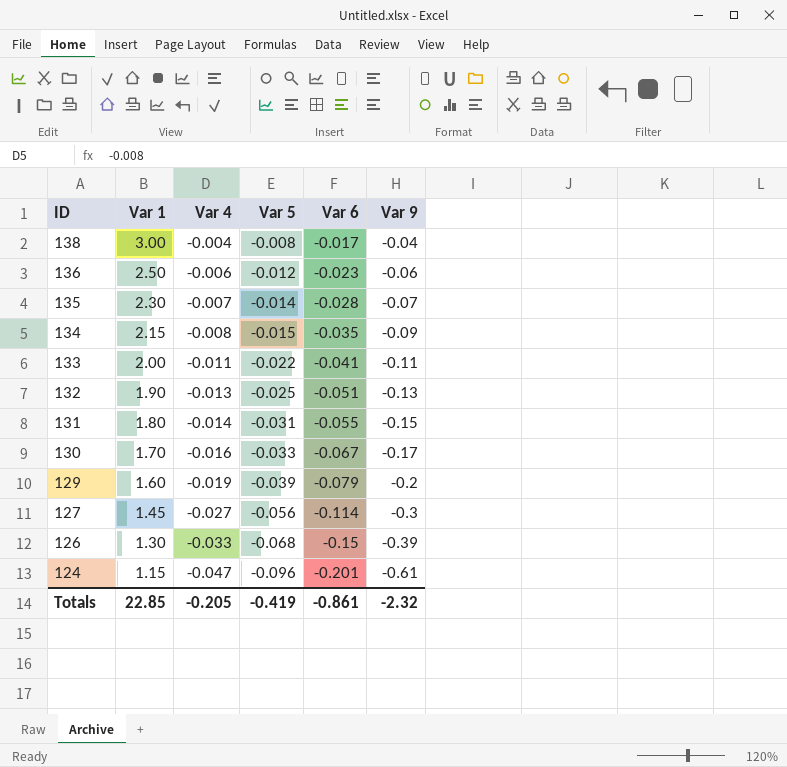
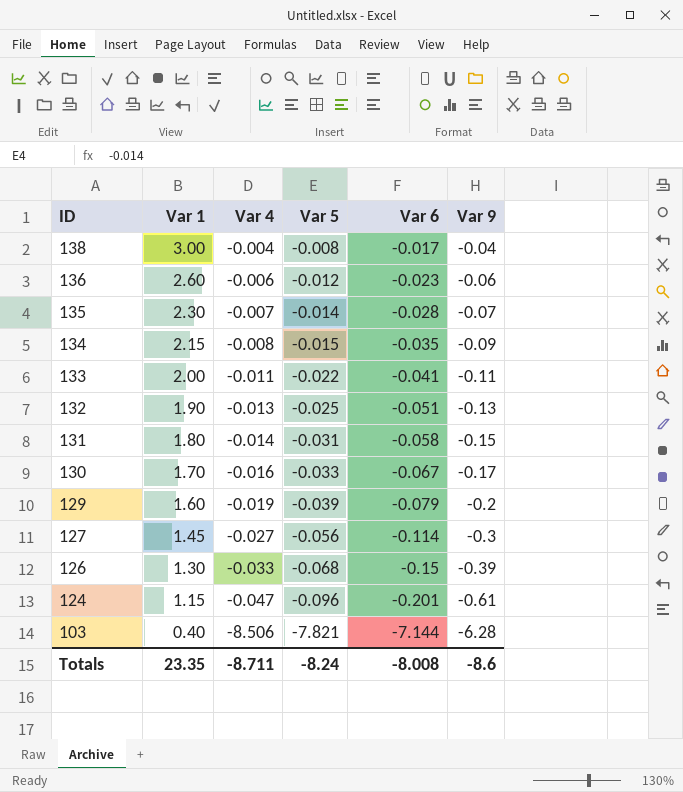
136 | Var 1: 2.50 -> 2.60
131 | Var 6: -0.055 -> -0.058
row 103: none -> 0.40 | -8.506 | -7.821 | -7.144 | -6.28
Totals | Var 1: 22.85 -> 23.35
Totals | Var 4: -0.205 -> -8.711
Totals | Var 5: -0.419 -> -8.24
Totals | Var 6: -0.861 -> -8.008
Totals | Var 9: -2.32 -> -8.6

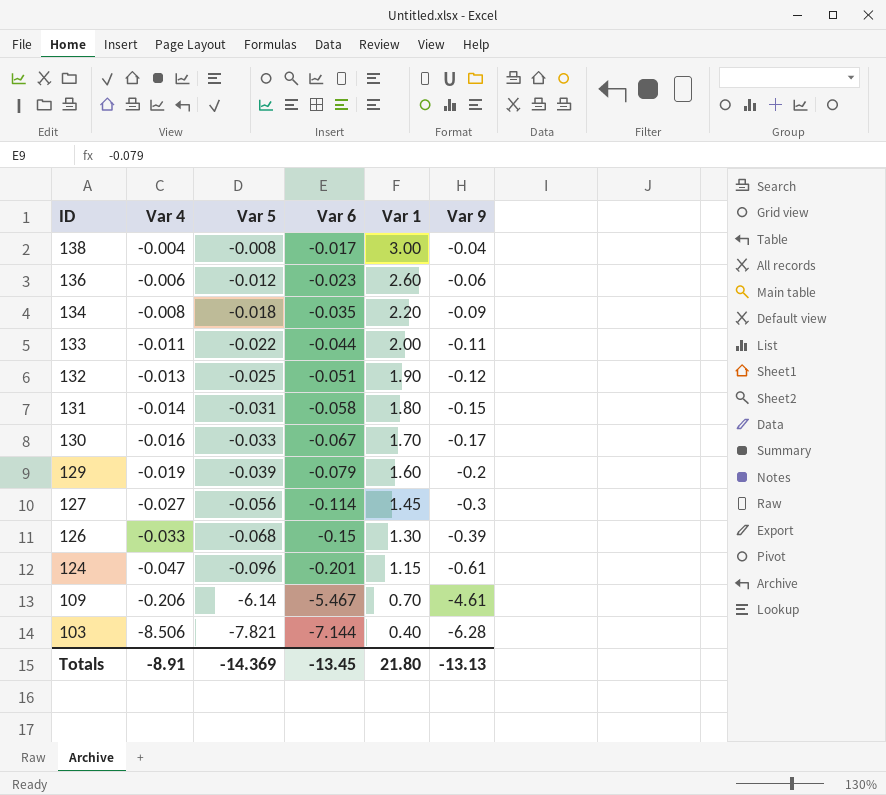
column Var 1 | position: 2 -> 5
row 135: 2.30 | -0.007 | -0.014 | -0.028 | -0.07 -> none
134 | Var 5: -0.015 -> -0.018
134 | Var 1: 2.15 -> 2.20
133 | Var 6: -0.041 -> -0.044
132 | Var 9: -0.13 -> -0.12
row 109: none -> -0.206 | -6.14 | -5.467 | 0.70 | -4.61
Totals | Var 4: -8.711 -> -8.91
Totals | Var 5: -8.24 -> -14.369
Totals | Var 6: -8.008 -> -13.45
Totals | Var 1: 23.35 -> 21.80
Totals | Var 9: -8.6 -> -13.13

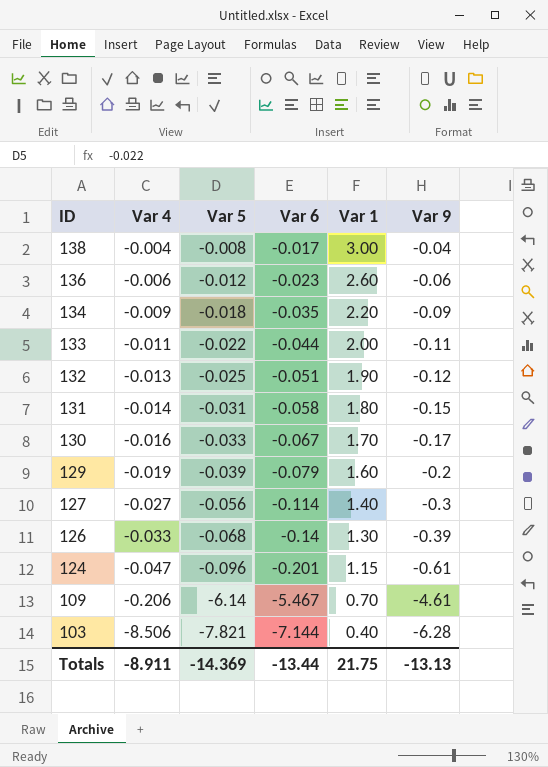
134 | Var 4: -0.008 -> -0.009
127 | Var 1: 1.45 -> 1.40
126 | Var 6: -0.15 -> -0.14
Totals | Var 4: -8.91 -> -8.911
Totals | Var 6: -13.45 -> -13.44
Totals | Var 1: 21.80 -> 21.75

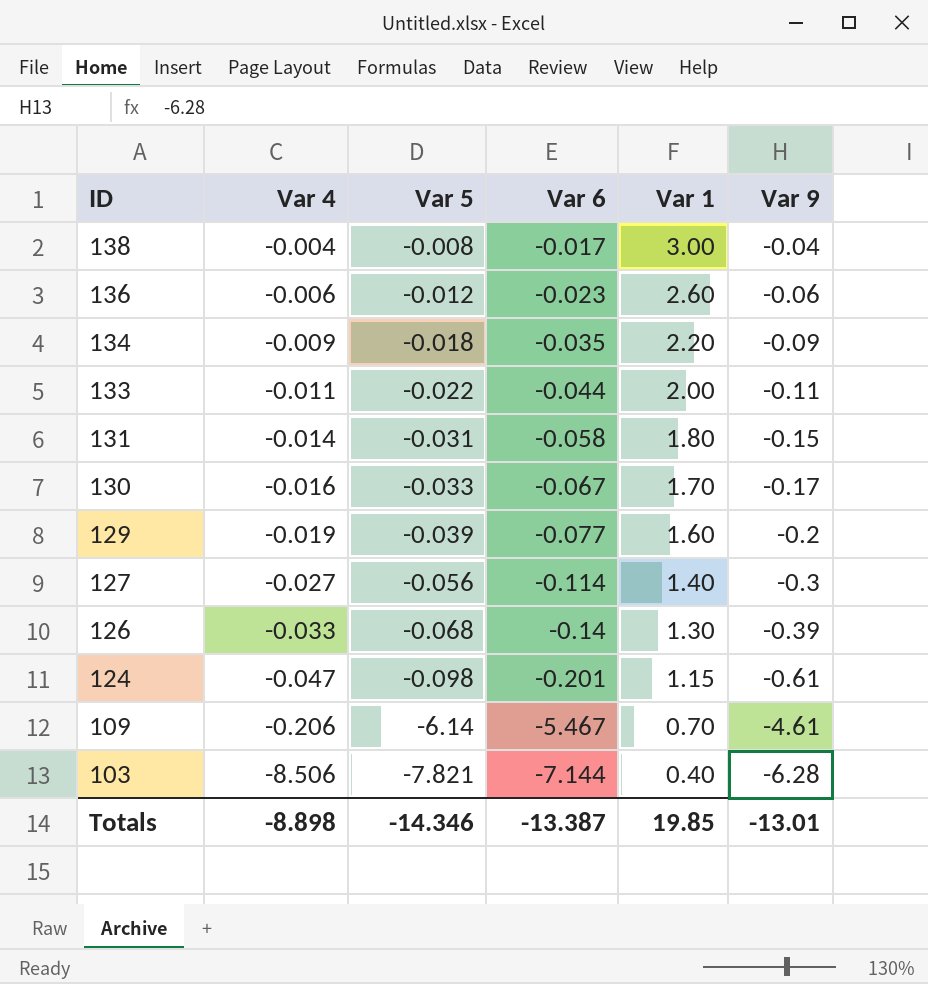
row 132: -0.013 | -0.025 | -0.051 | 1.90 | -0.12 -> none
129 | Var 6: -0.079 -> -0.077
124 | Var 5: -0.096 -> -0.098
Totals | Var 4: -8.911 -> -8.898
Totals | Var 5: -14.369 -> -14.346
Totals | Var 6: -13.44 -> -13.387
Totals | Var 1: 21.75 -> 19.85
Totals | Var 9: -13.13 -> -13.01

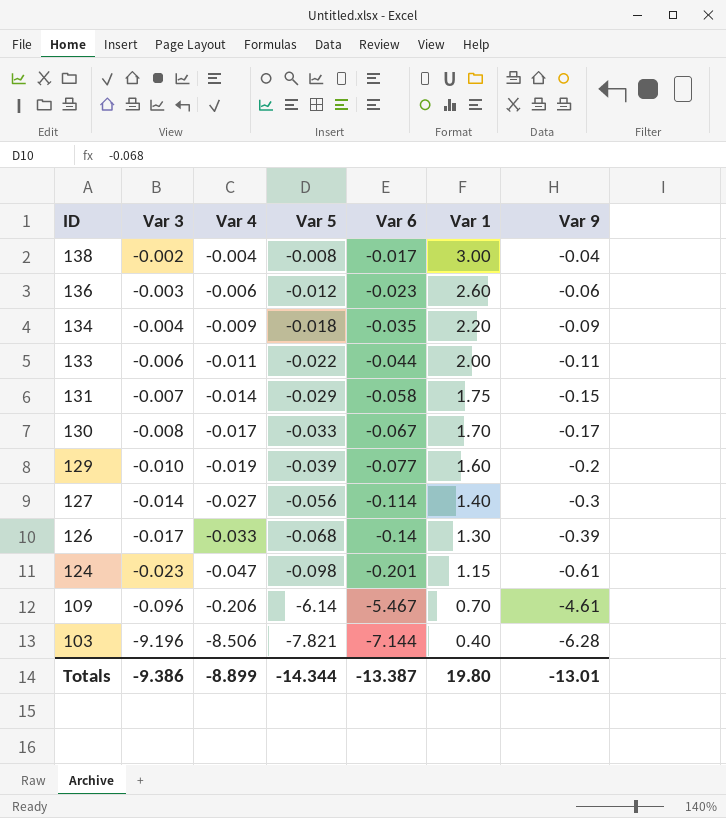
column Var 3 | position: none -> 2
131 | Var 5: -0.031 -> -0.029
131 | Var 1: 1.80 -> 1.75
130 | Var 4: -0.016 -> -0.017
Totals | Var 4: -8.898 -> -8.899
Totals | Var 5: -14.346 -> -14.344
Totals | Var 1: 19.85 -> 19.80

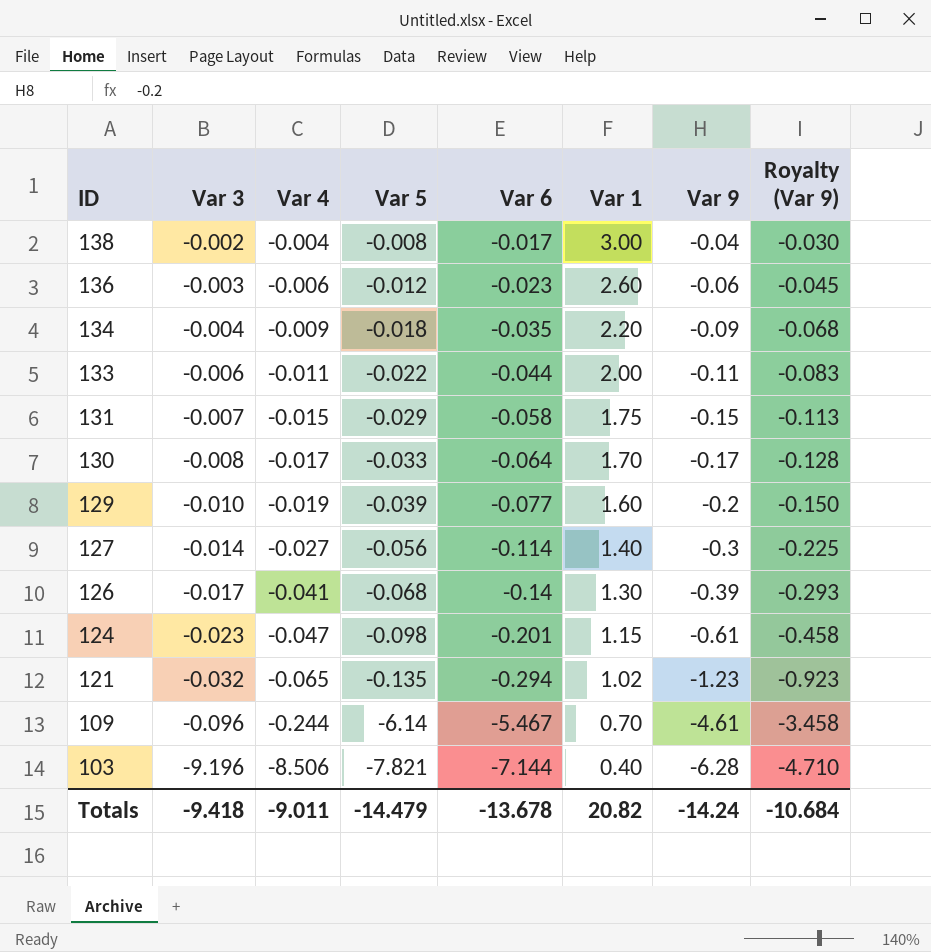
column Royalty (Var 9) | formula: none -> [Var 9] * 0.75
131 | Var 4: -0.014 -> -0.015
130 | Var 6: -0.067 -> -0.064
126 | Var 4: -0.033 -> -0.041
row 121: none -> -0.032 | -0.065 | -0.135 | -0.294 | 1.02 | -1.23 | -0.923
109 | Var 4: -0.206 -> -0.244
Totals | Var 3: -9.386 -> -9.418
Totals | Var 4: -8.899 -> -9.011
Totals | Var 5: -14.344 -> -14.479
Totals | Var 6: -13.387 -> -13.678
Totals | Var 1: 19.80 -> 20.82
Totals | Var 9: -13.01 -> -14.24

